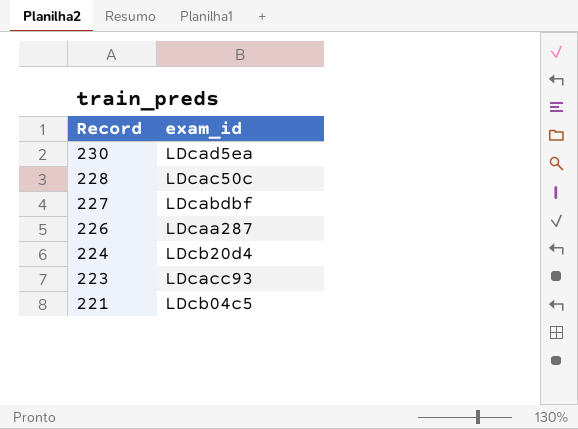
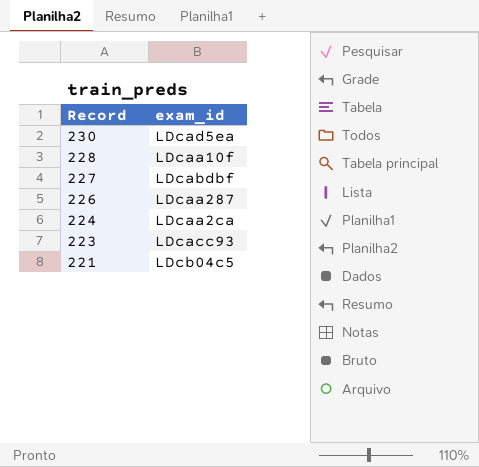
228 | exam_id: LDcac50c -> LDcaa10f
224 | exam_id: LDcb20d4 -> LDcaa2ca

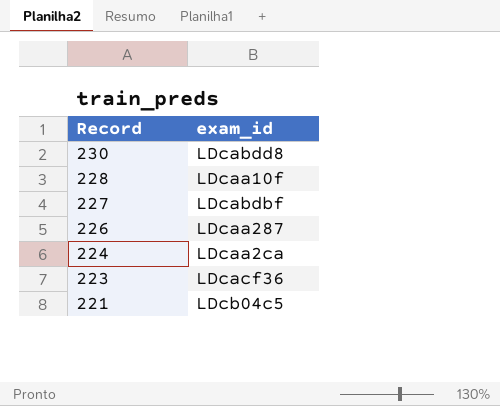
230 | exam_id: LDcad5ea -> LDcabdd8
223 | exam_id: LDcacc93 -> LDcacf36

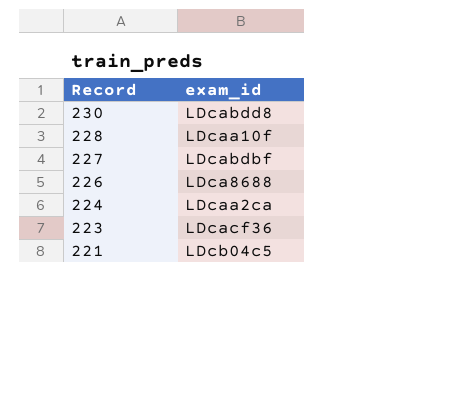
226 | exam_id: LDcaa287 -> LDca8688

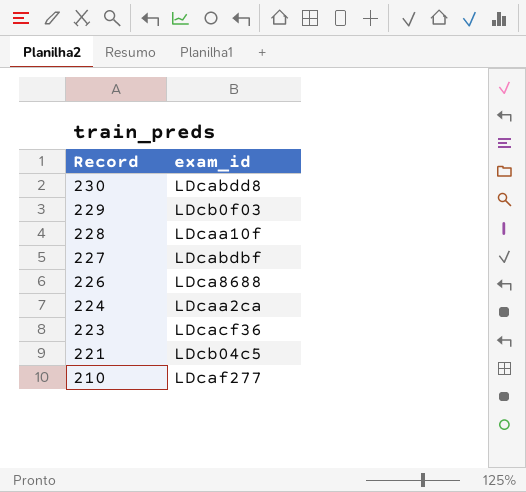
row 229: none -> LDcb0f03
row 210: none -> LDcaf277

